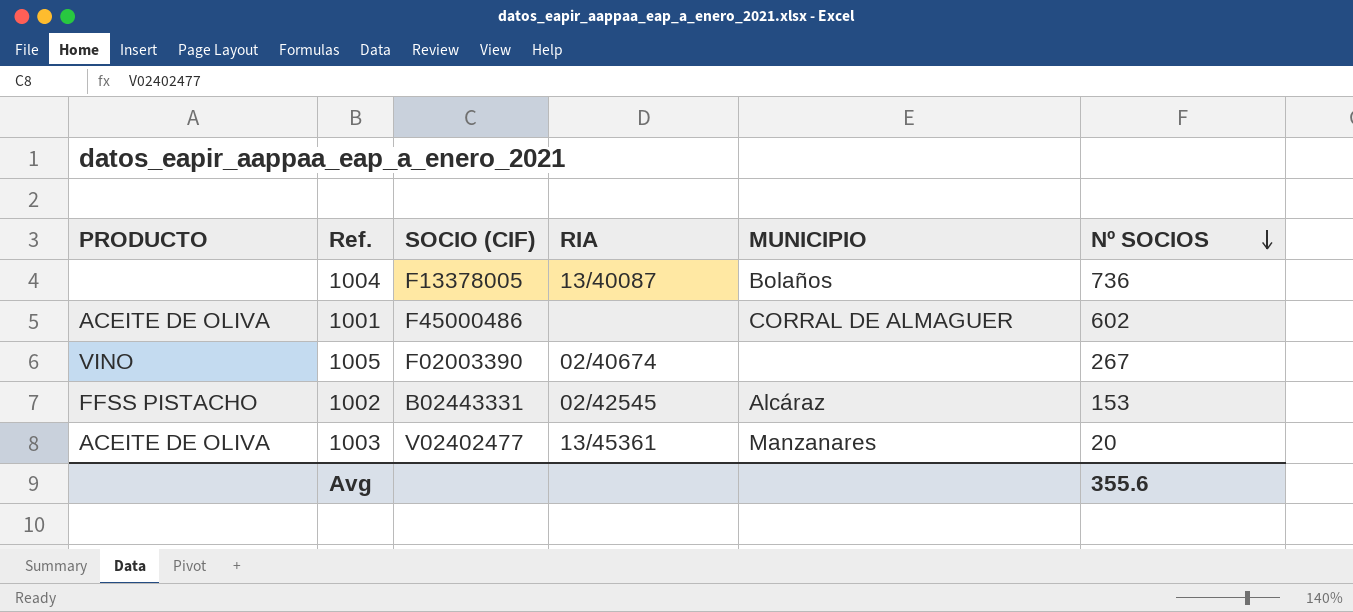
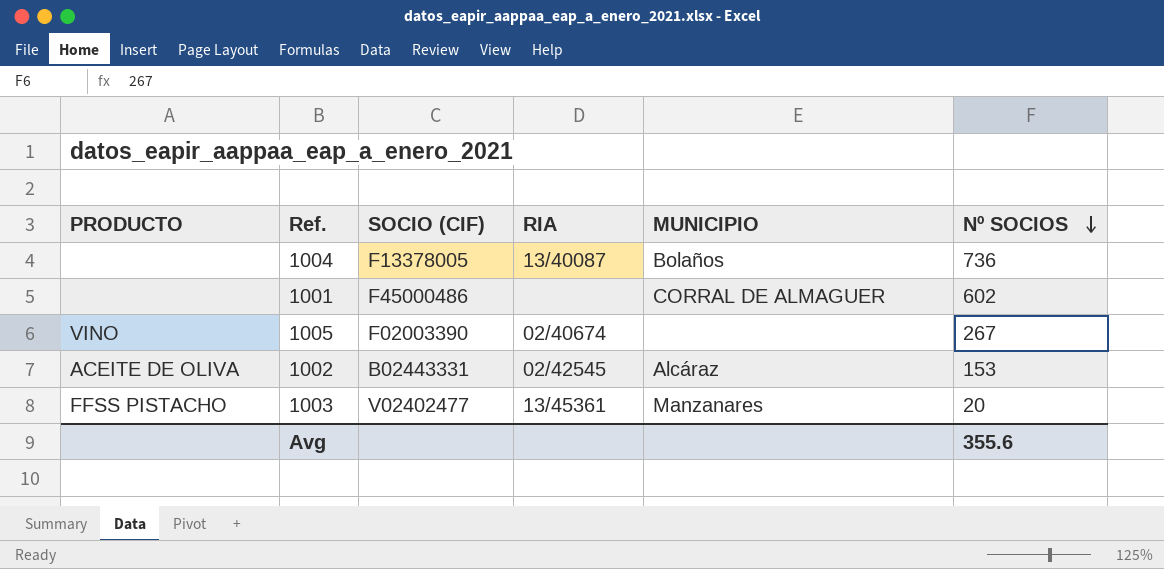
1001 | PRODUCTO: ACEITE DE OLIVA -> none
1002 | PRODUCTO: FFSS PISTACHO -> ACEITE DE OLIVA
1003 | PRODUCTO: ACEITE DE OLIVA -> FFSS PISTACHO

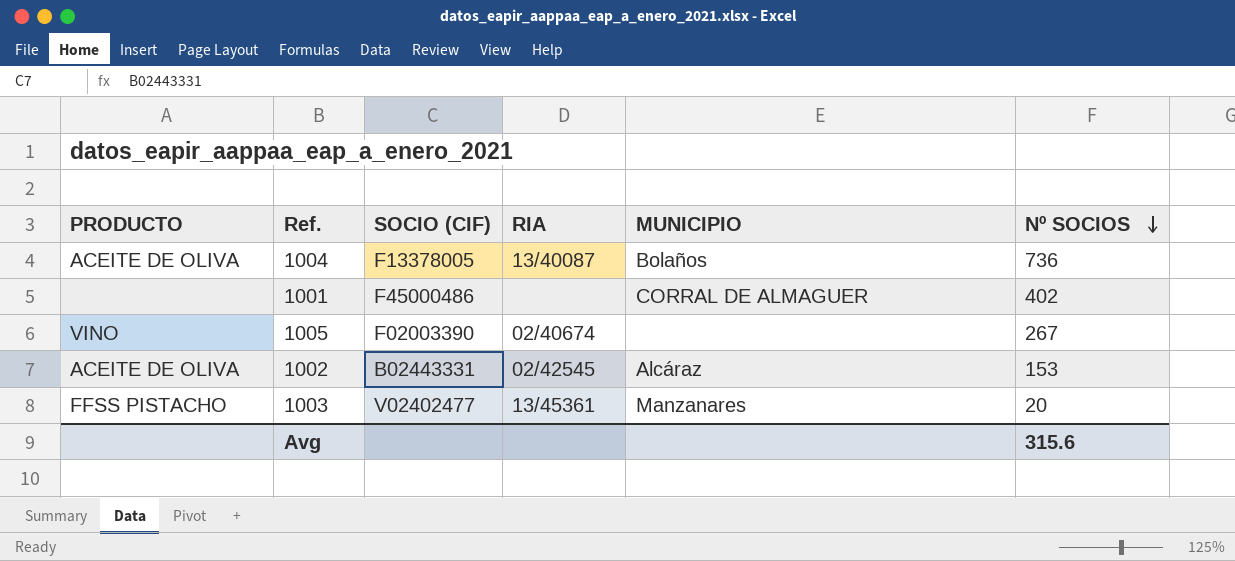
1004 | PRODUCTO: none -> ACEITE DE OLIVA
1001 | Nº SOCIOS: 602 -> 402
Avg | Nº SOCIOS: 355.6 -> 315.6

